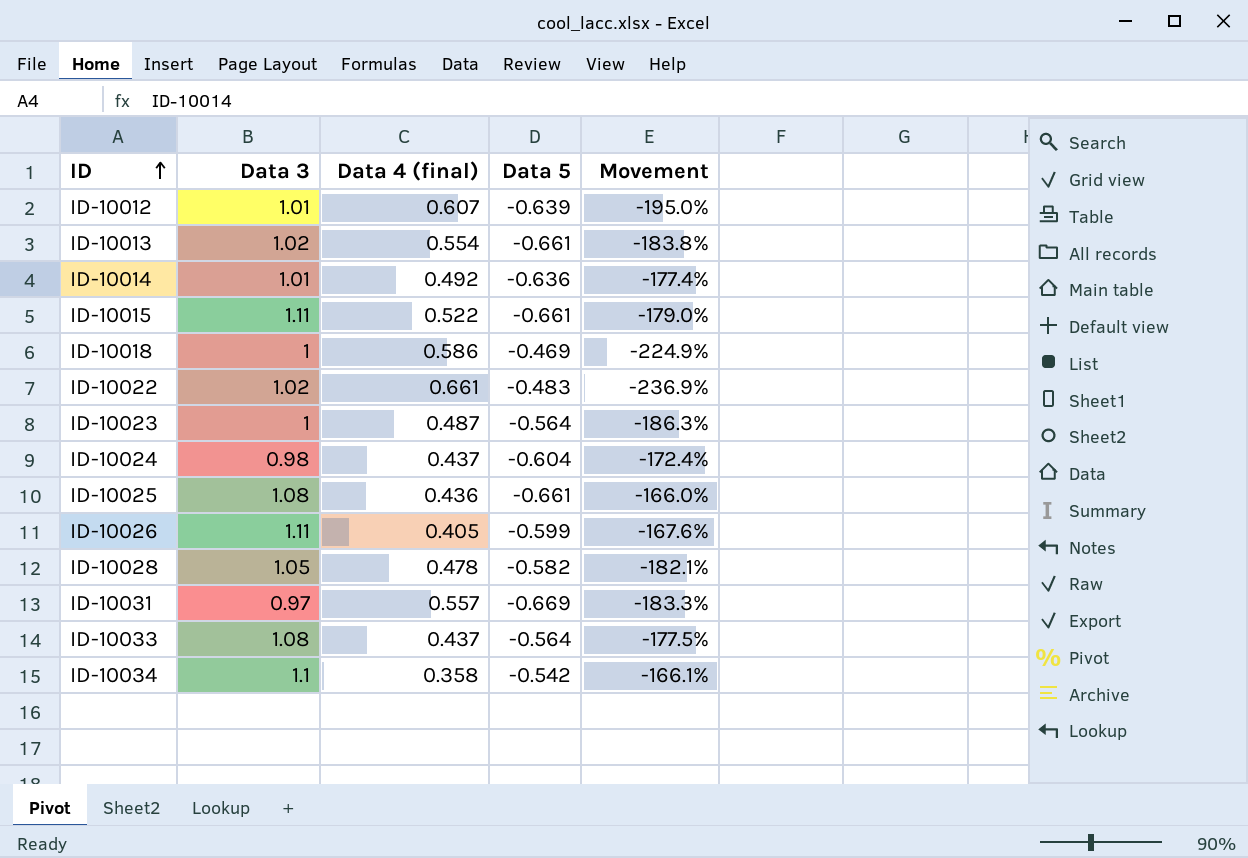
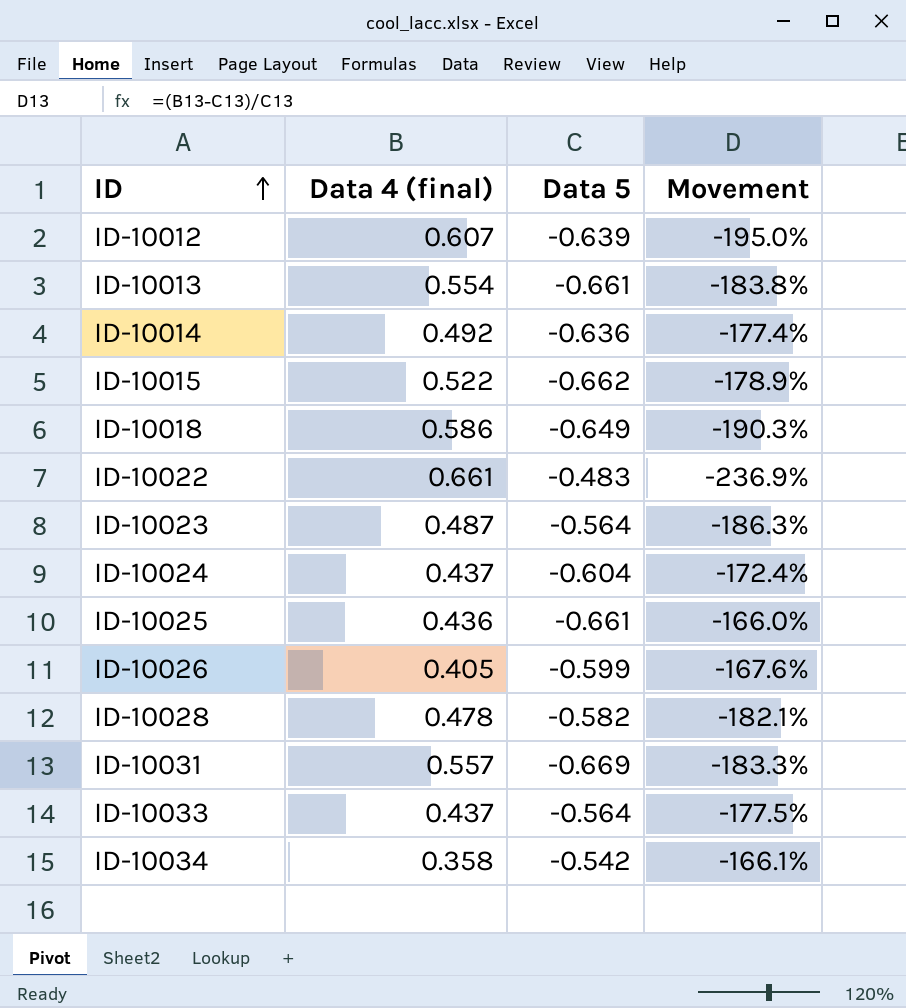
column Data 3 | position: 2 -> none
ID-10015 | Data 5: -0.661 -> -0.662
ID-10015 | Movement: -179.0% -> -178.9%
ID-10018 | Data 5: -0.469 -> -0.649
ID-10018 | Movement: -224.9% -> -190.3%

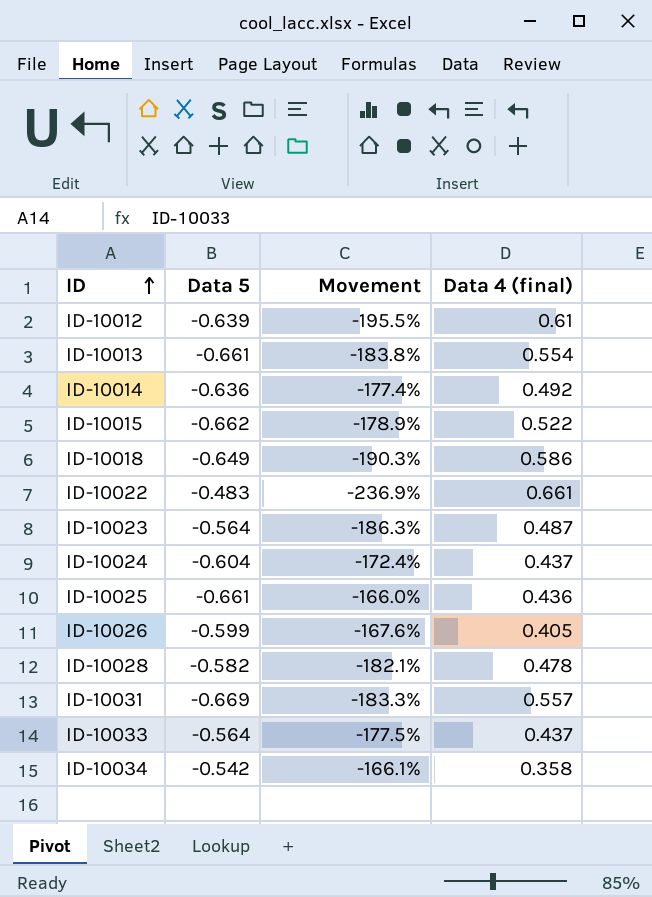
column Data 4 (final) | position: 2 -> 4
ID-10012 | Movement: -195.0% -> -195.5%
ID-10012 | Data 4 (final): 0.607 -> 0.61

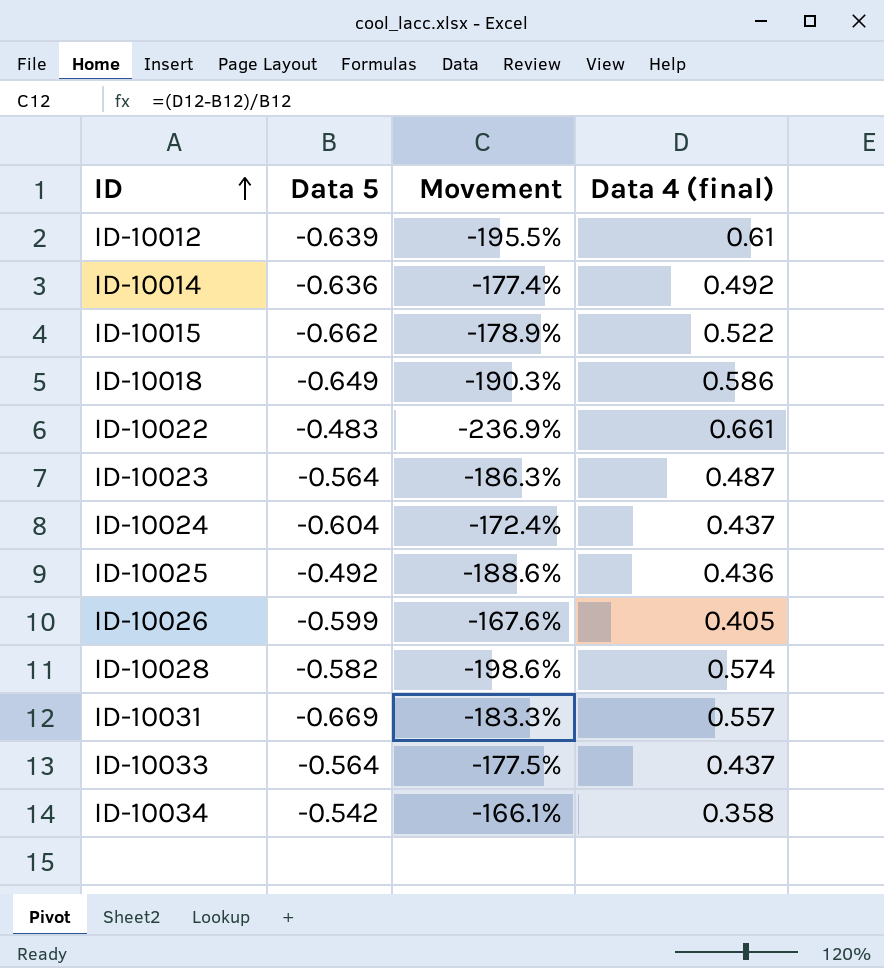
row ID-10013: -0.661 | -183.8% | 0.554 -> none
ID-10025 | Data 5: -0.661 -> -0.492
ID-10025 | Movement: -166.0% -> -188.6%
ID-10028 | Movement: -182.1% -> -198.6%
ID-10028 | Data 4 (final): 0.478 -> 0.574

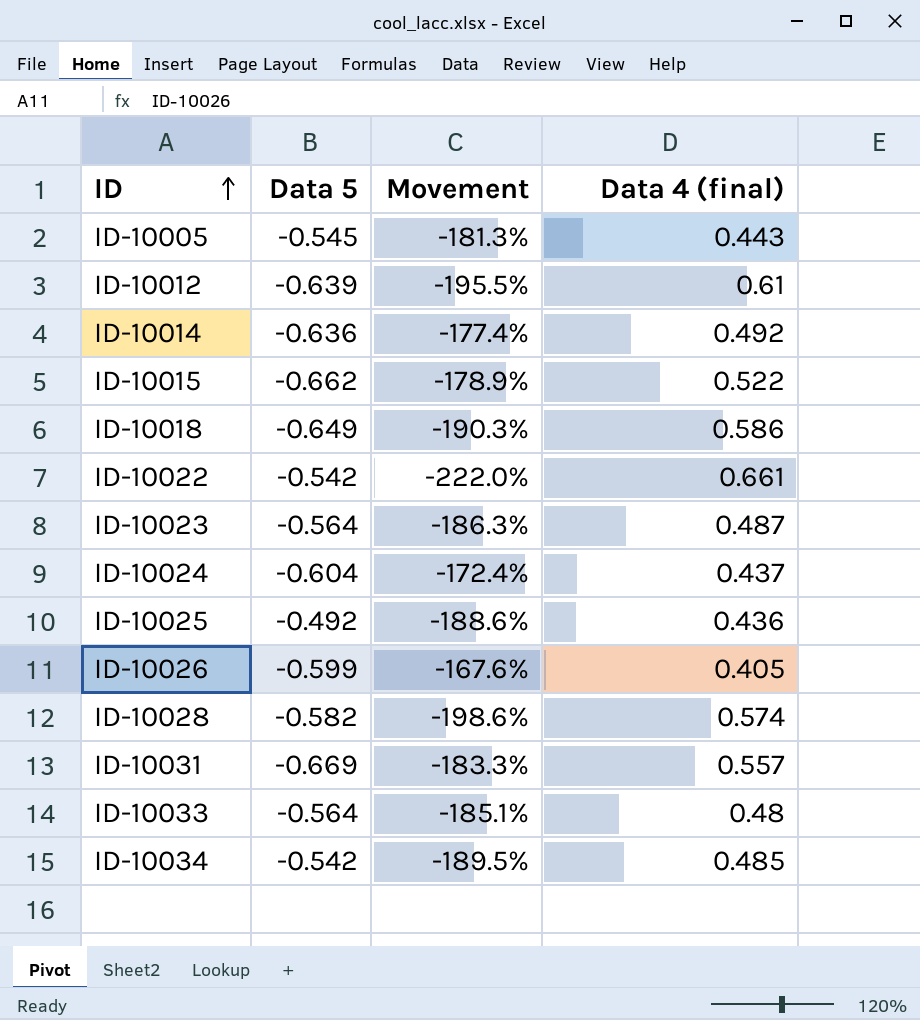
row ID-10005: none -> -0.545 | -181.3% | 0.443
ID-10022 | Data 5: -0.483 -> -0.542
ID-10022 | Movement: -236.9% -> -222.0%
ID-10033 | Movement: -177.5% -> -185.1%
ID-10033 | Data 4 (final): 0.437 -> 0.48
ID-10034 | Movement: -166.1% -> -189.5%
ID-10034 | Data 4 (final): 0.358 -> 0.485

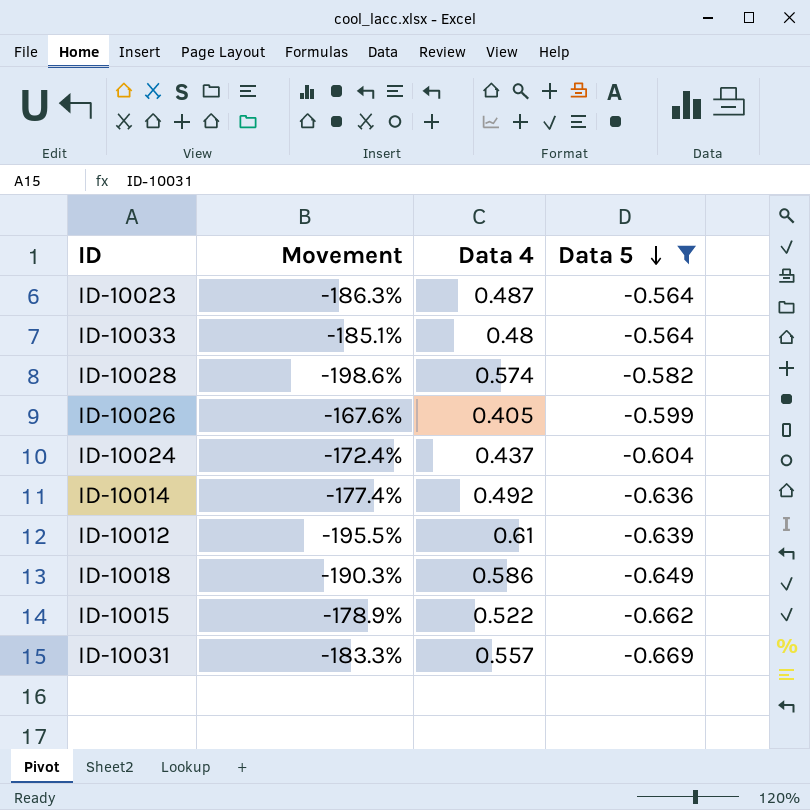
filter: none -> Data 5 <= -0.564
row order: ID ascending -> Data 5 descending
column name: Data 4 (final) -> Data 4
column Data 5 | position: 2 -> 4

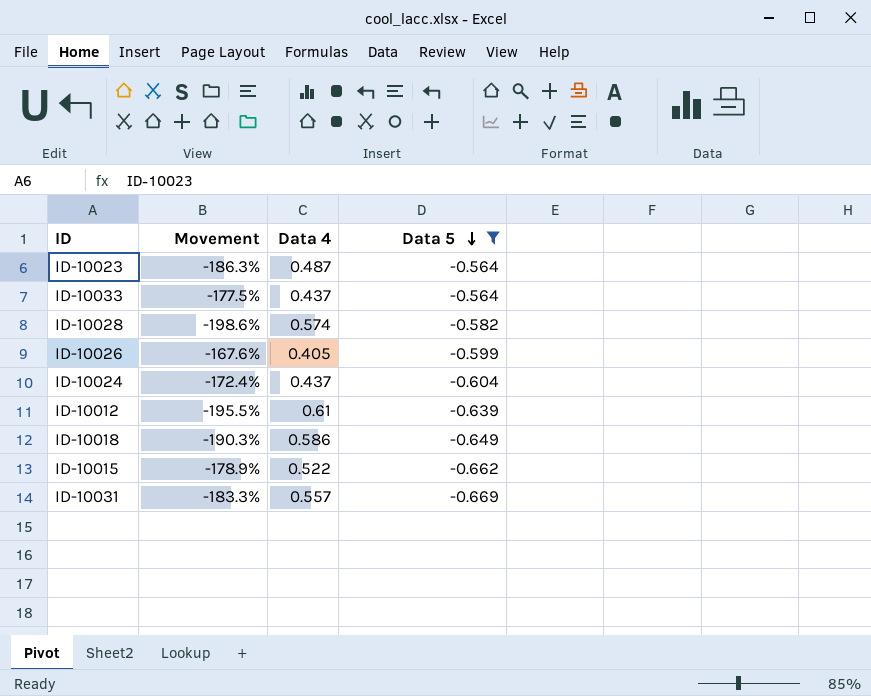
row ID-10014: -177.4% | 0.492 | -0.636 -> none
ID-10033 | Movement: -185.1% -> -177.5%
ID-10033 | Data 4: 0.48 -> 0.437

